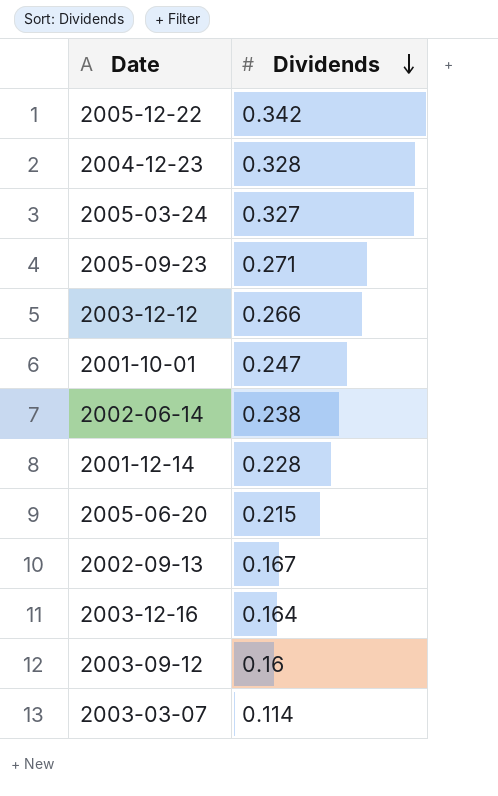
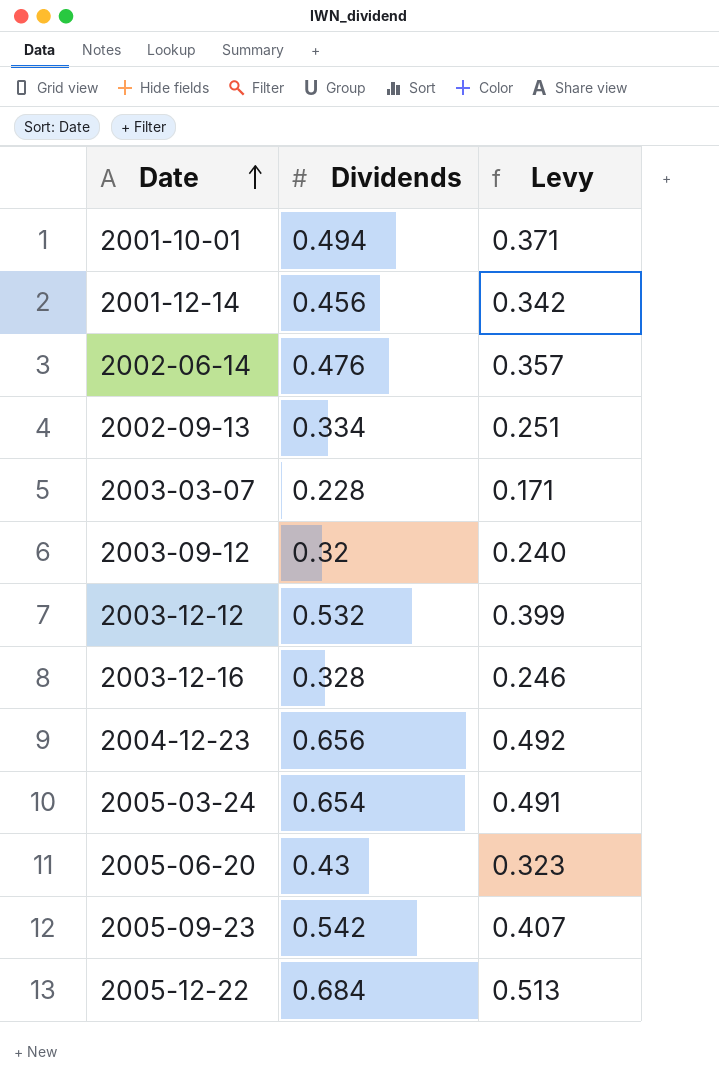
row order: Dividends descending -> Date ascending
column Levy | formula: none -> [Dividends] * 0.75
2001-10-01 | Dividends: 0.247 -> 0.494
2001-12-14 | Dividends: 0.228 -> 0.456
2002-06-14 | Dividends: 0.238 -> 0.476
2002-09-13 | Dividends: 0.167 -> 0.334
2003-03-07 | Dividends: 0.114 -> 0.228
2003-09-12 | Dividends: 0.16 -> 0.32
2003-12-12 | Dividends: 0.266 -> 0.532
2003-12-16 | Dividends: 0.164 -> 0.328
2004-12-23 | Dividends: 0.328 -> 0.656
2005-03-24 | Dividends: 0.327 -> 0.654
2005-06-20 | Dividends: 0.215 -> 0.43
2005-09-23 | Dividends: 0.271 -> 0.542
2005-12-22 | Dividends: 0.342 -> 0.684

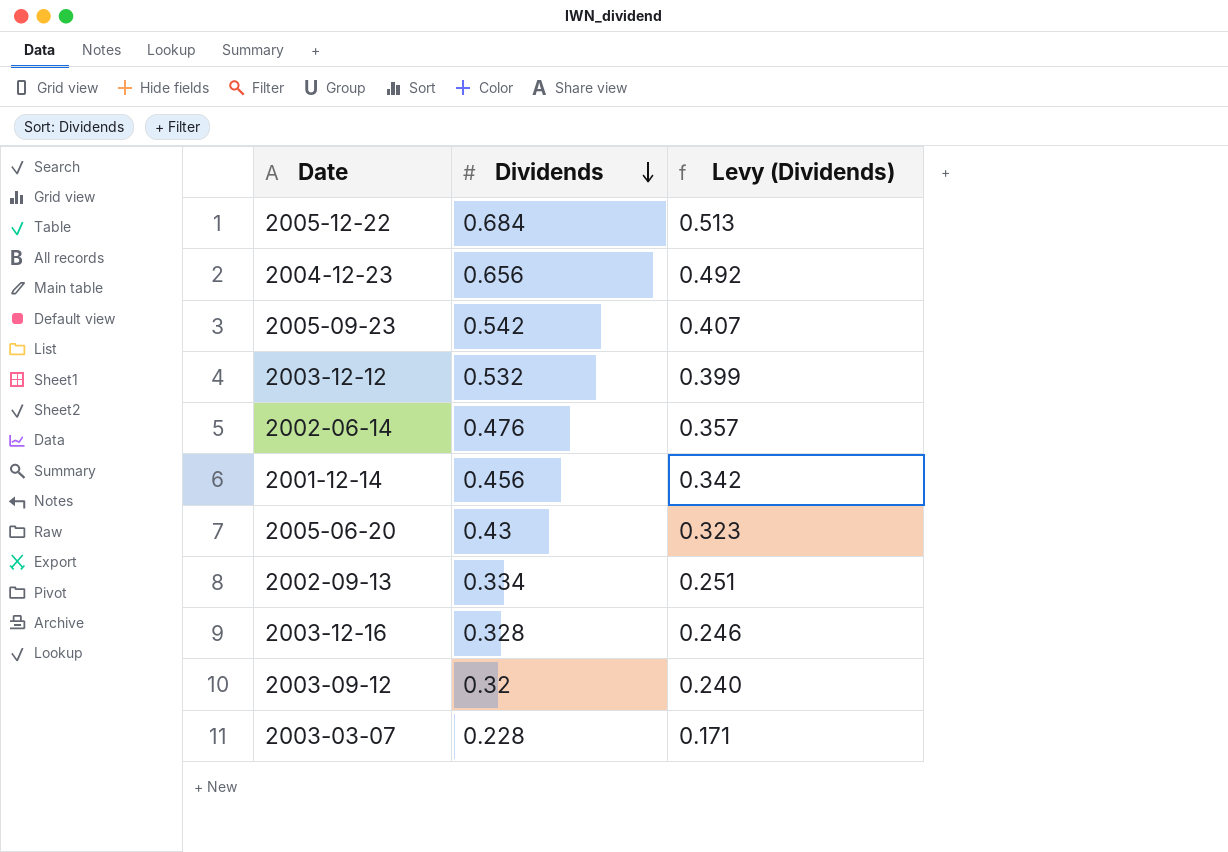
row order: Date ascending -> Dividends descending
column name: Levy -> Levy (Dividends)
row 2001-10-01: 0.494 | 0.371 -> none
row 2005-03-24: 0.654 | 0.491 -> none

